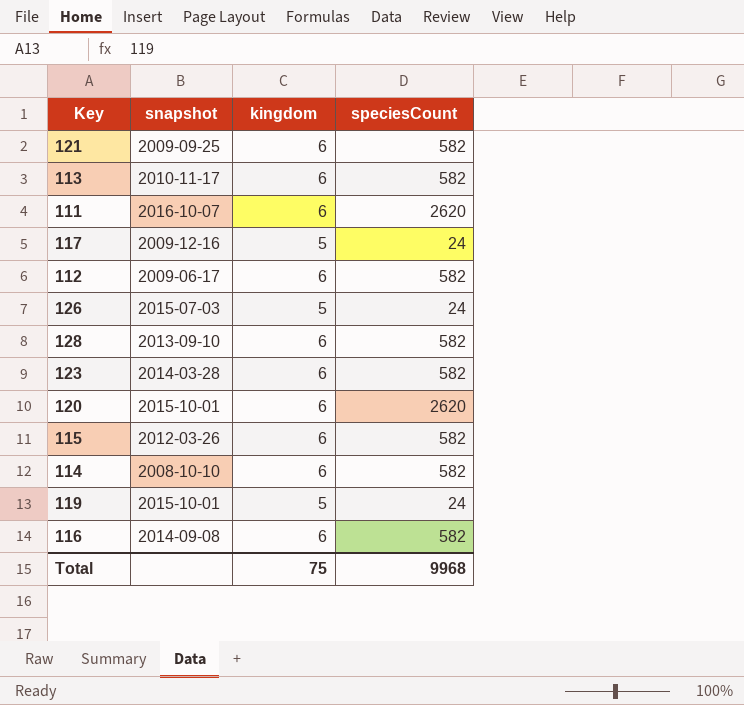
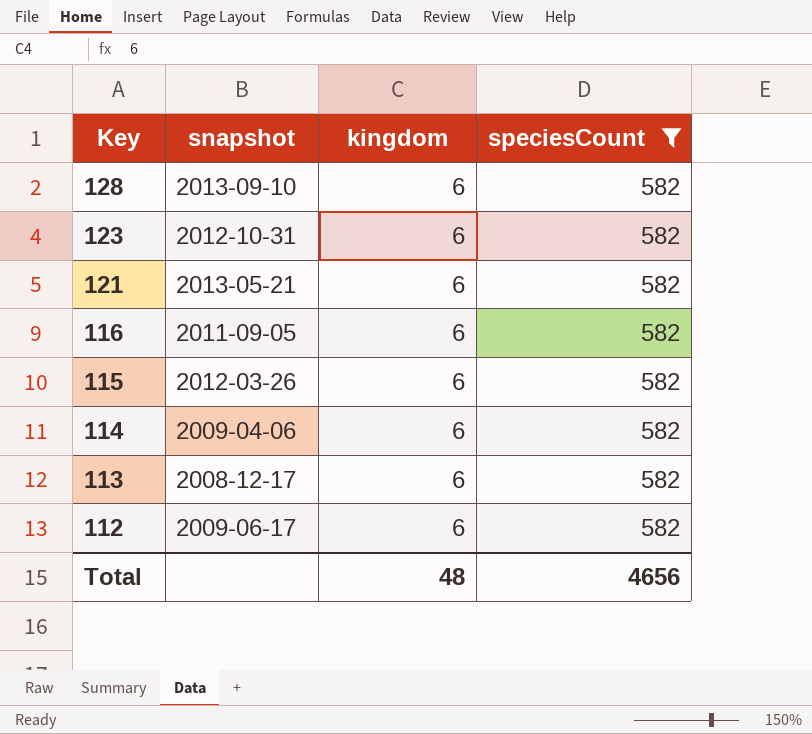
filter: none -> speciesCount = 582
row order: none -> Key descending
123 | snapshot: 2014-03-28 -> 2012-10-31
121 | snapshot: 2009-09-25 -> 2013-05-21
116 | snapshot: 2014-09-08 -> 2011-09-05
114 | snapshot: 2008-10-10 -> 2009-04-06
113 | snapshot: 2010-11-17 -> 2008-12-17
Total | kingdom: 75 -> 48
Total | speciesCount: 9968 -> 4656

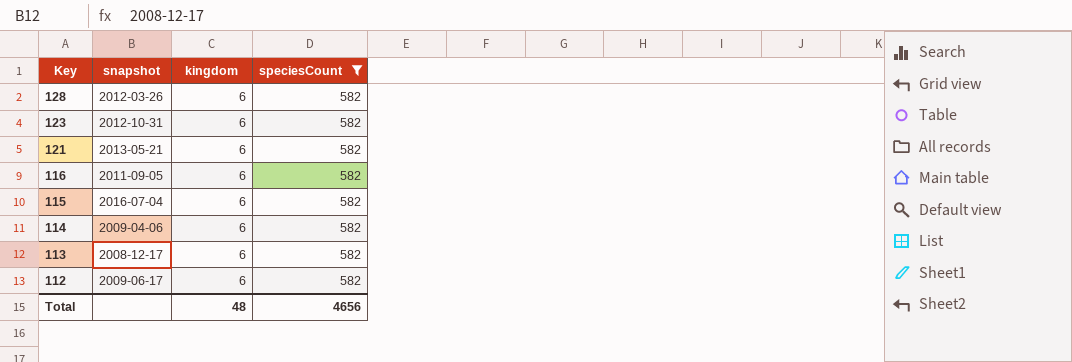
128 | snapshot: 2013-09-10 -> 2012-03-26
115 | snapshot: 2012-03-26 -> 2016-07-04

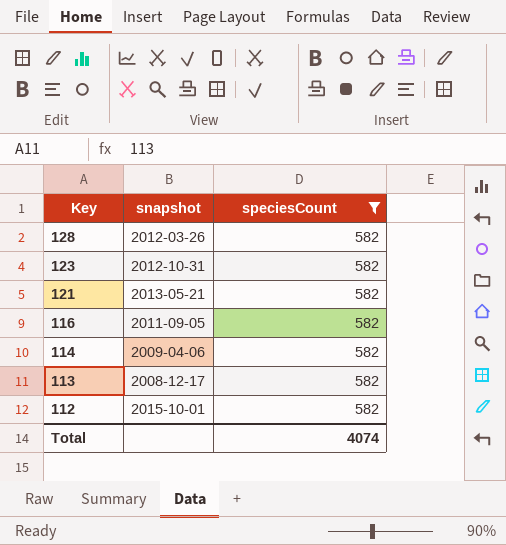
column kingdom | position: 3 -> none
row 115: 2016-07-04 | 6 | 582 -> none
112 | snapshot: 2009-06-17 -> 2015-10-01
Total | speciesCount: 4656 -> 4074

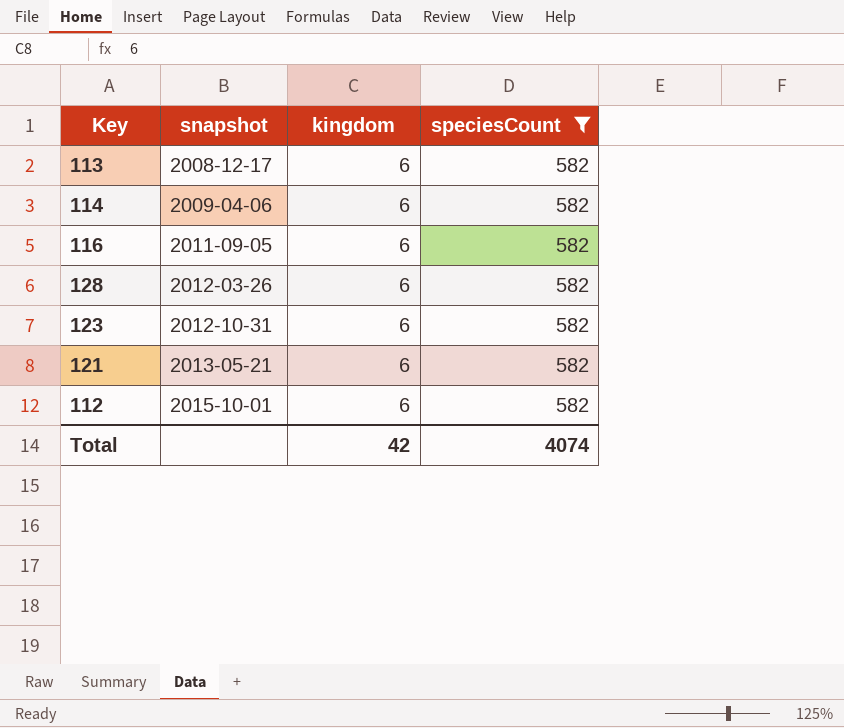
row order: Key descending -> snapshot ascending
column kingdom | position: none -> 3

